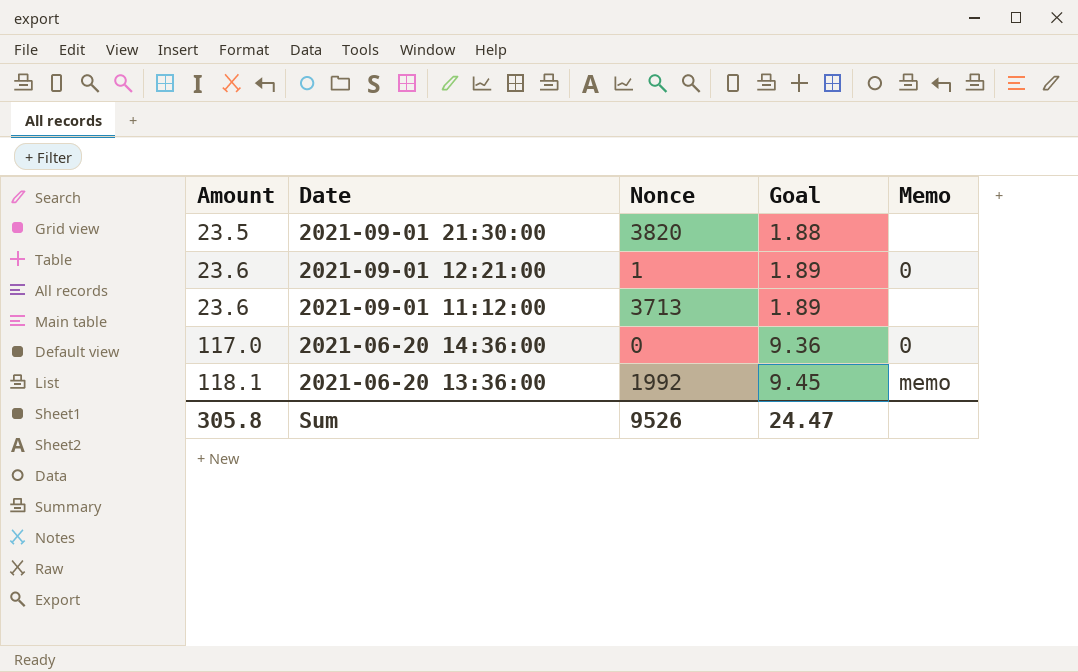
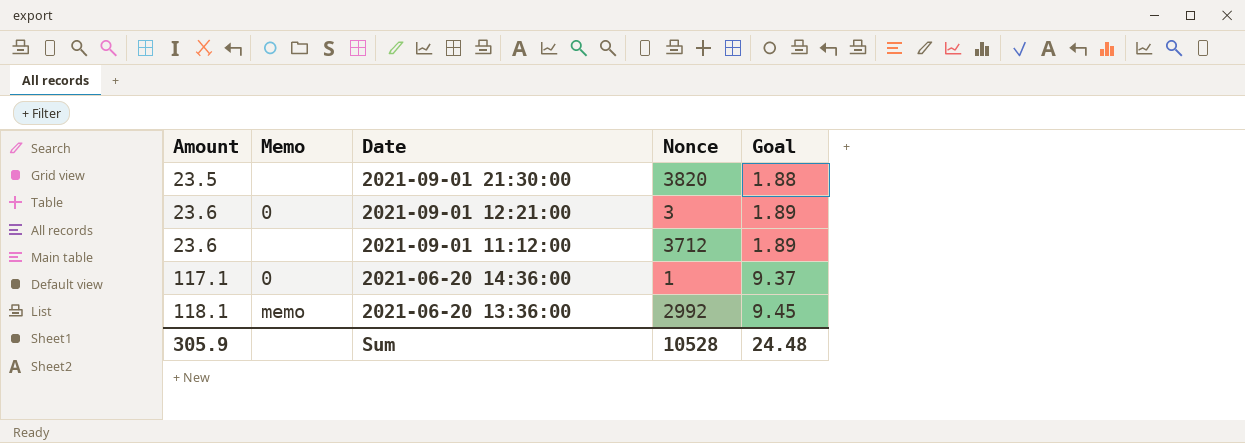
column Memo | position: 5 -> 2
2021-09-01 12:21:00 | Nonce: 1 -> 3
2021-09-01 11:12:00 | Nonce: 3713 -> 3712
2021-06-20 14:36:00 | Amount: 117.0 -> 117.1
2021-06-20 14:36:00 | Nonce: 0 -> 1
2021-06-20 14:36:00 | Goal: 9.36 -> 9.37
2021-06-20 13:36:00 | Nonce: 1992 -> 2992
Sum | Amount: 305.8 -> 305.9
Sum | Nonce: 9526 -> 10528
Sum | Goal: 24.47 -> 24.48

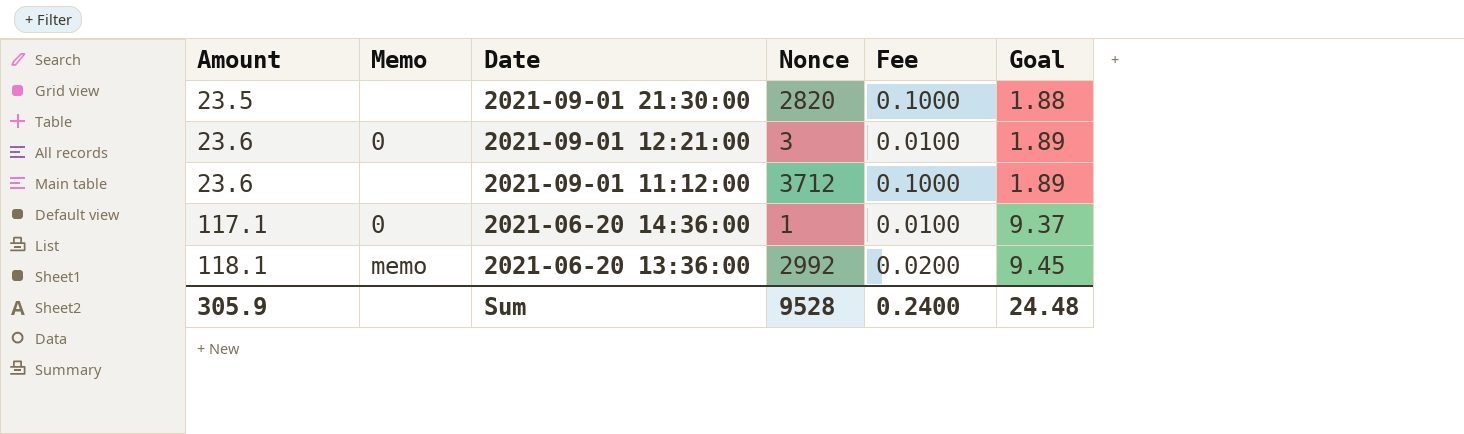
column Fee | position: none -> 5
2021-09-01 21:30:00 | Nonce: 3820 -> 2820
Sum | Nonce: 10528 -> 9528

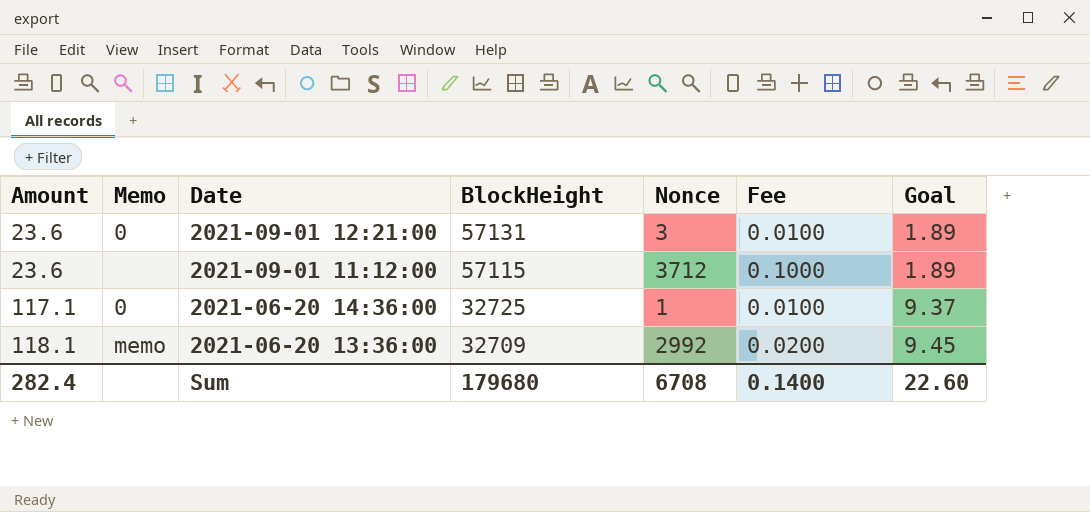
column BlockHeight | position: none -> 4
row 2021-09-01 21:30:00: 23.5 | none | 2820 | 0.1000 | 1.88 -> none
Sum | Amount: 305.9 -> 282.4
Sum | Nonce: 9528 -> 6708
Sum | Fee: 0.2400 -> 0.1400
Sum | Goal: 24.48 -> 22.60

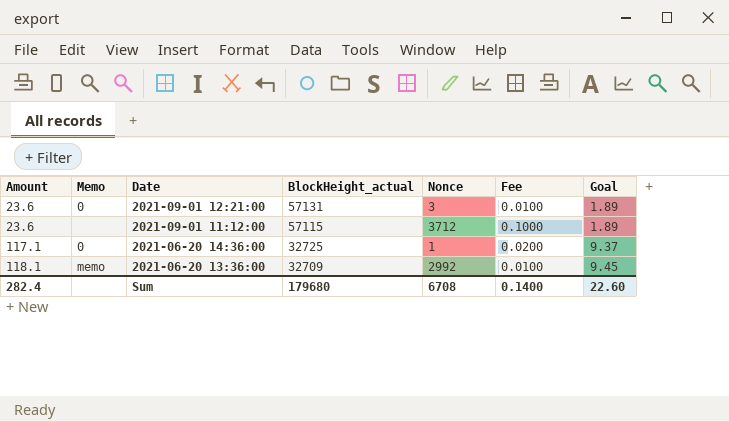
column name: BlockHeight -> BlockHeight_actual
2021-06-20 14:36:00 | Fee: 0.0100 -> 0.0200
2021-06-20 13:36:00 | Fee: 0.0200 -> 0.0100

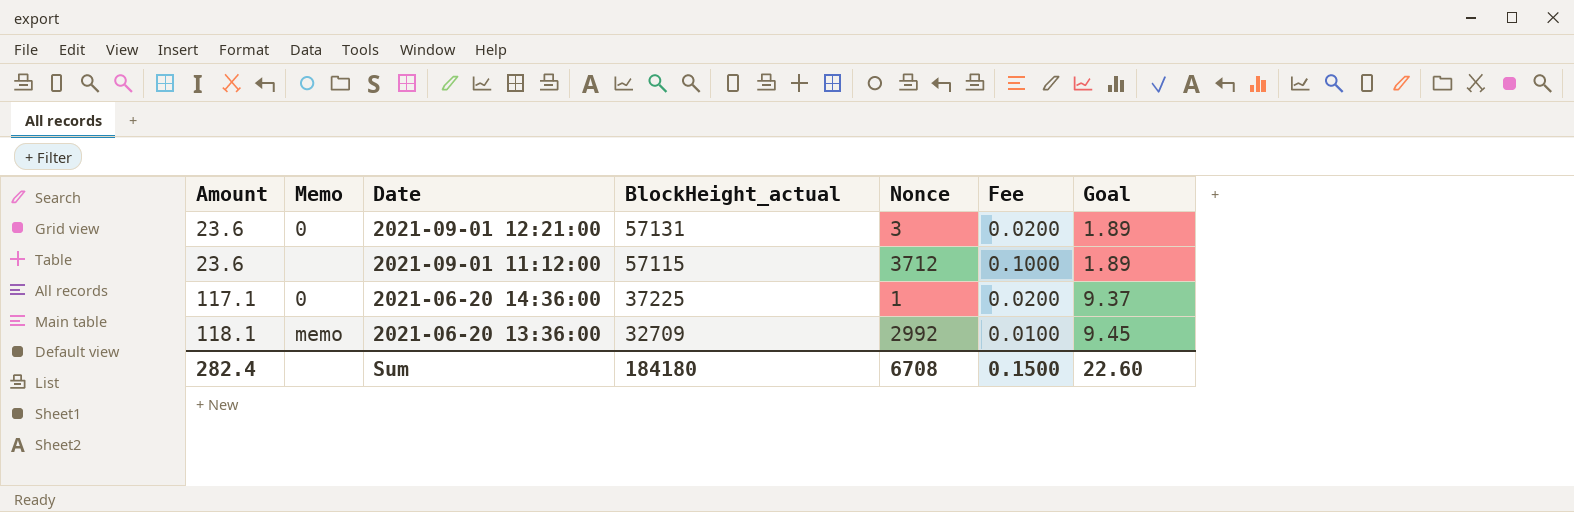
2021-09-01 12:21:00 | Fee: 0.0100 -> 0.0200
2021-06-20 14:36:00 | BlockHeight_actual: 32725 -> 37225
Sum | BlockHeight_actual: 179680 -> 184180
Sum | Fee: 0.1400 -> 0.1500

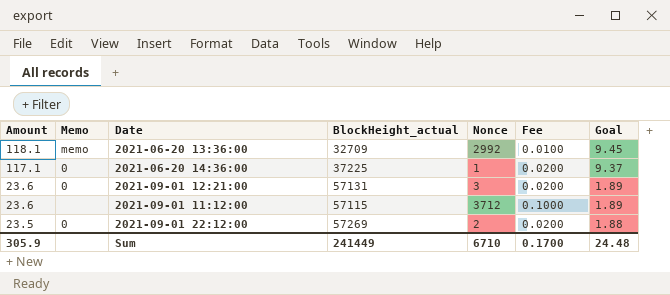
row order: Amount ascending -> Amount descending
row 2021-09-01 22:12:00: none -> 23.5 | 0 | 57269 | 2 | 0.0200 | 1.88
Sum | Amount: 282.4 -> 305.9
Sum | BlockHeight_actual: 184180 -> 241449
Sum | Nonce: 6708 -> 6710
Sum | Fee: 0.1500 -> 0.1700
Sum | Goal: 22.60 -> 24.48

